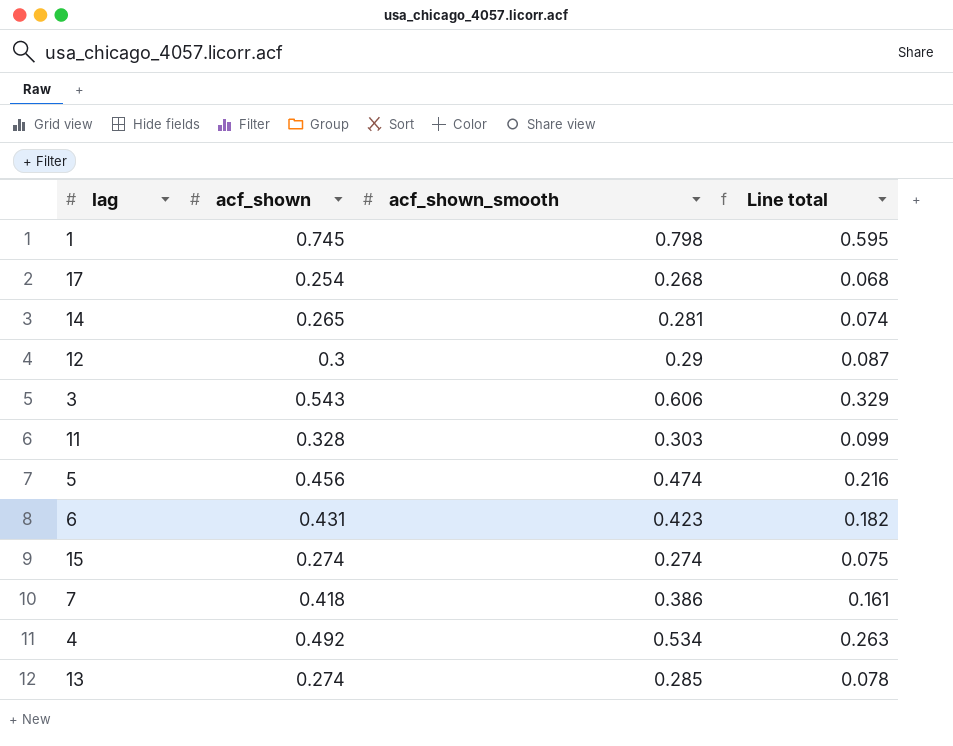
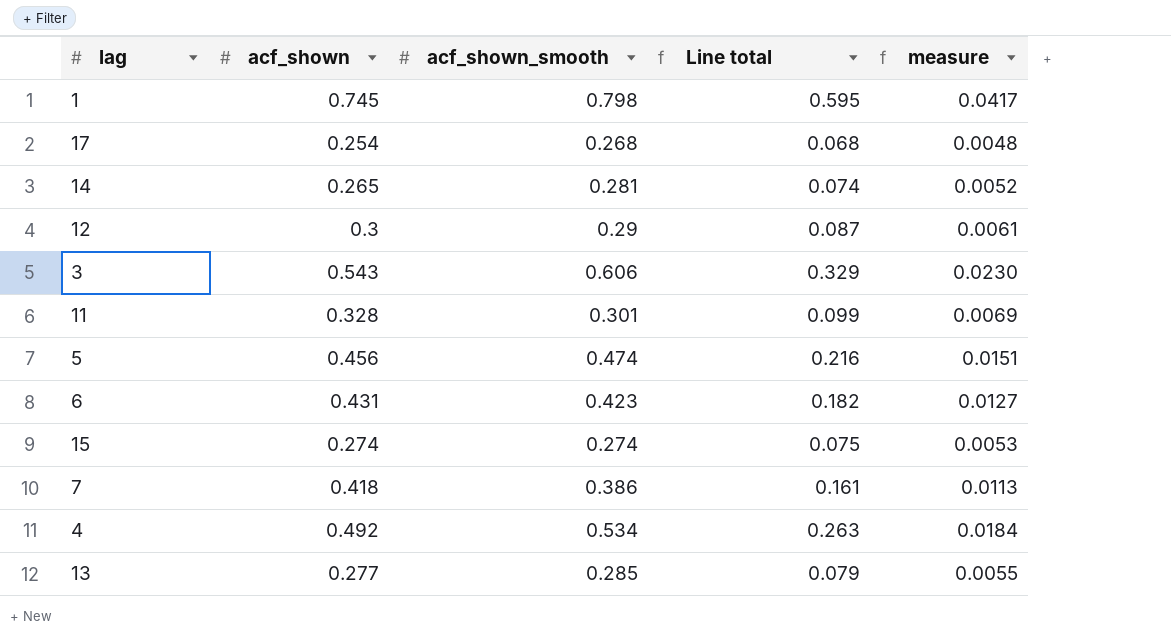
column measure | formula: none -> [Line total] * 0.07
11 | acf_shown_smooth: 0.303 -> 0.301
13 | acf_shown: 0.274 -> 0.277
13 | Line total: 0.078 -> 0.079

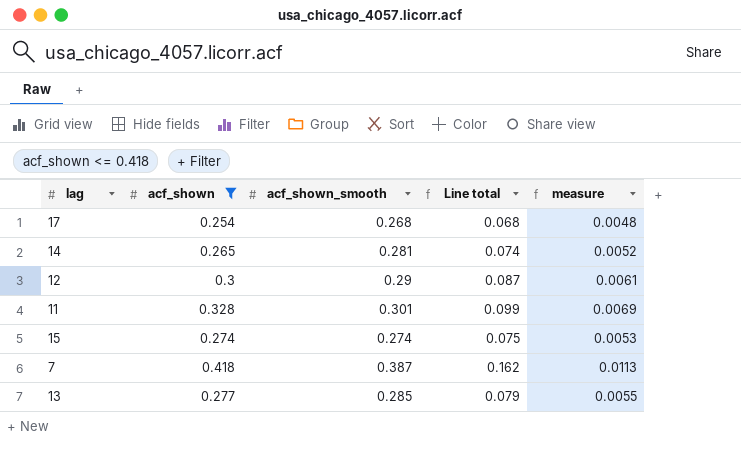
filter: none -> acf_shown <= 0.418
7 | acf_shown_smooth: 0.386 -> 0.387
7 | Line total: 0.161 -> 0.162

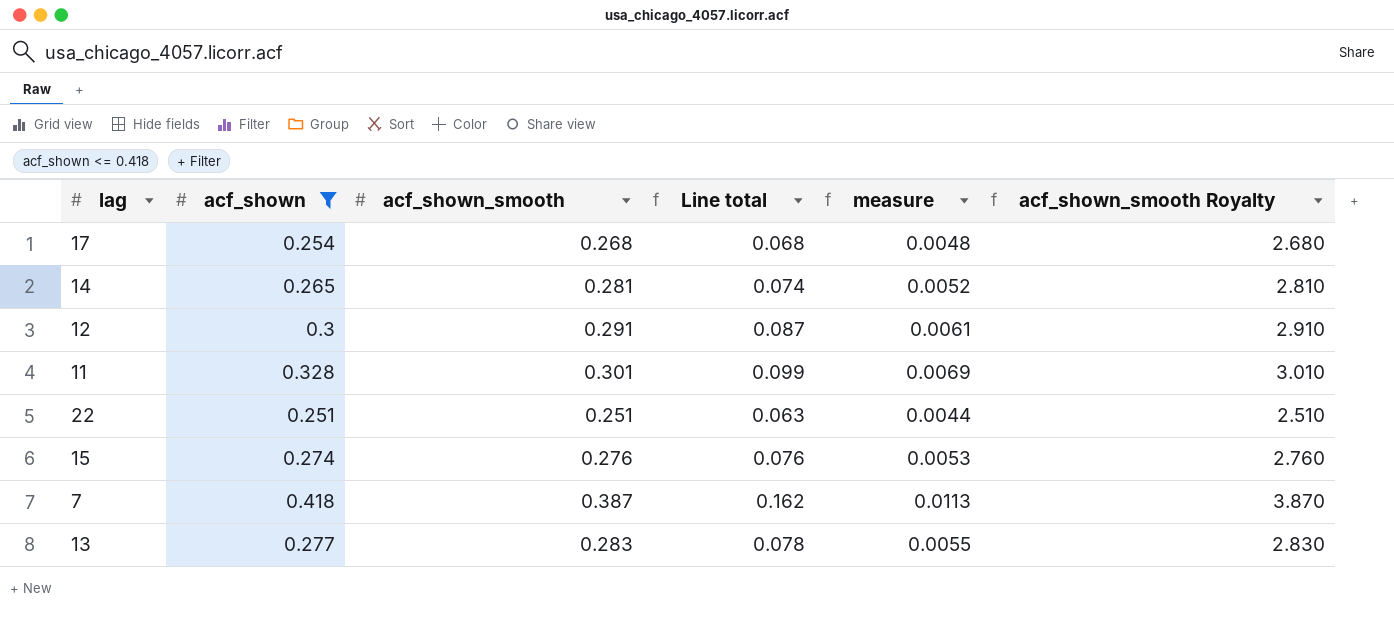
column acf_shown_smooth Royalty | formula: none -> [acf_shown_smooth] * 10
12 | acf_shown_smooth: 0.29 -> 0.291
row 22: none -> 0.251 | 0.251 | 0.063 | 0.0044 | 2.510
15 | acf_shown_smooth: 0.274 -> 0.276
15 | Line total: 0.075 -> 0.076
13 | acf_shown_smooth: 0.285 -> 0.283
13 | Line total: 0.079 -> 0.078

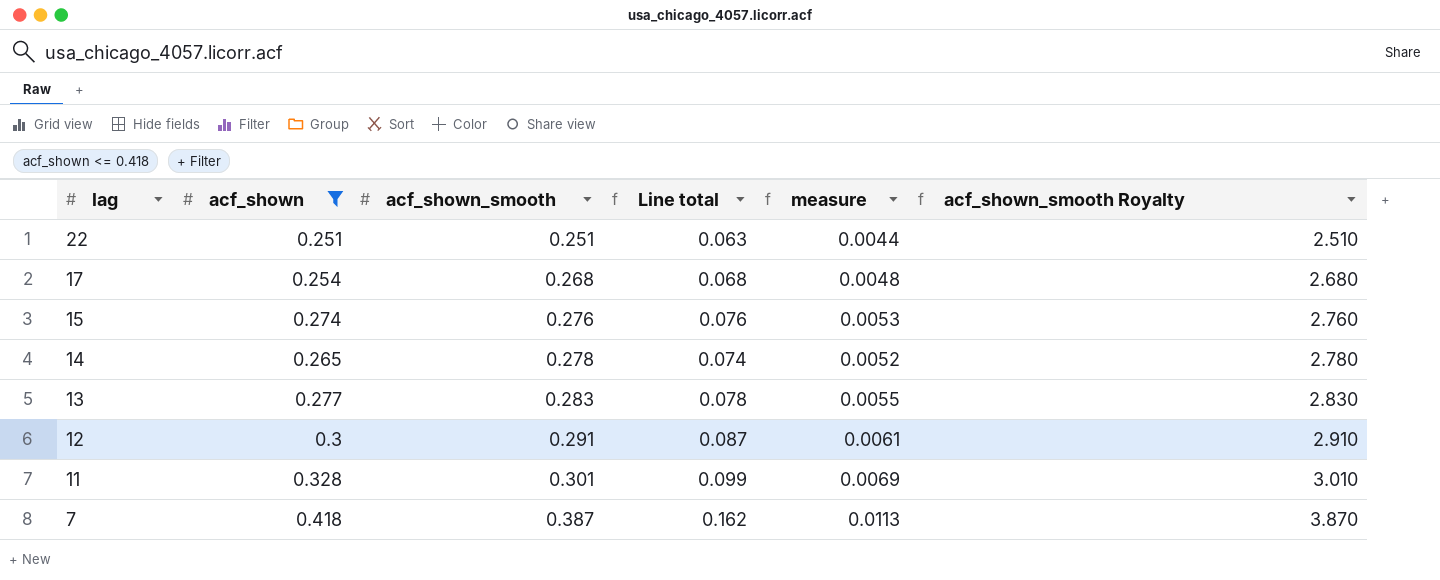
row order: none -> lag descending
14 | acf_shown_smooth: 0.281 -> 0.278
14 | acf_shown_smooth Royalty: 2.810 -> 2.780

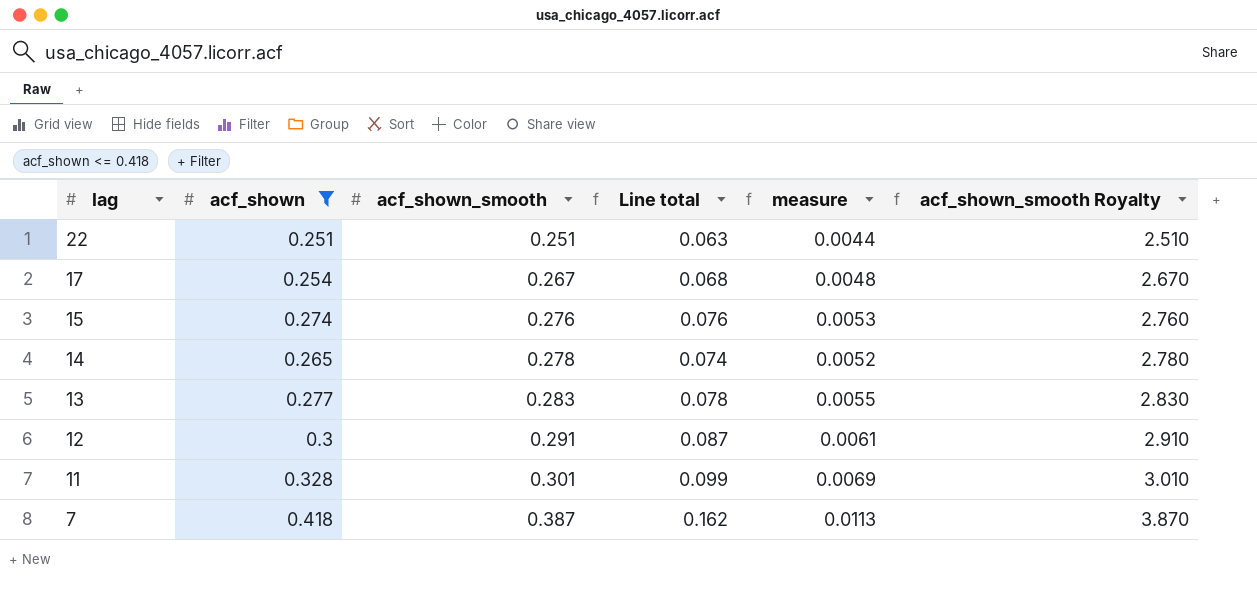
17 | acf_shown_smooth: 0.268 -> 0.267
17 | acf_shown_smooth Royalty: 2.680 -> 2.670

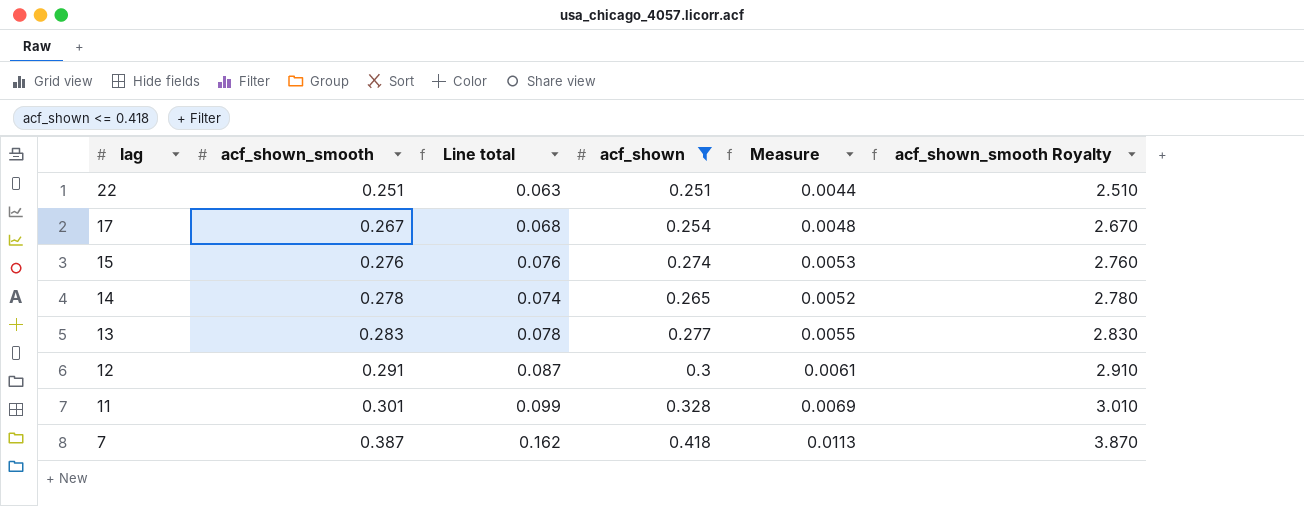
column acf_shown | position: 2 -> 4
column name: measure -> Measure

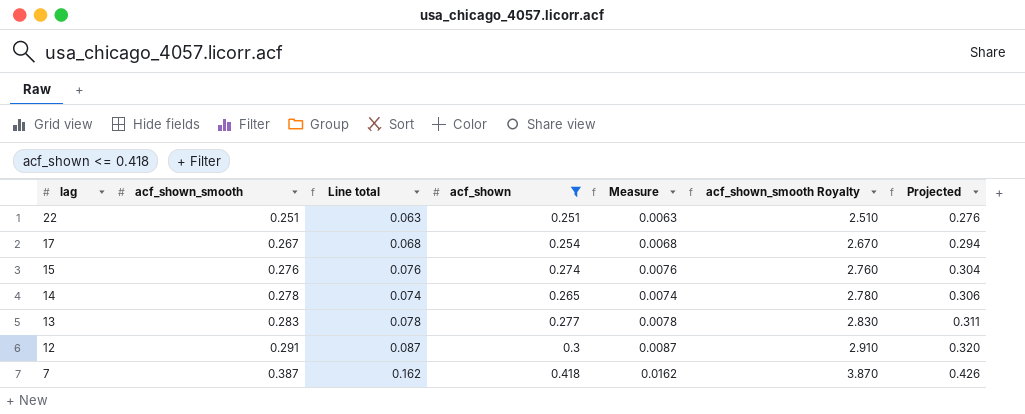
column Measure | formula: [Line total] * 0.07 -> [Line total] * 0.1
column Projected | formula: none -> [acf_shown_smooth] * 1.1
row 11: 0.301 | 0.099 | 0.328 | 0.0069 | 3.010 -> none

